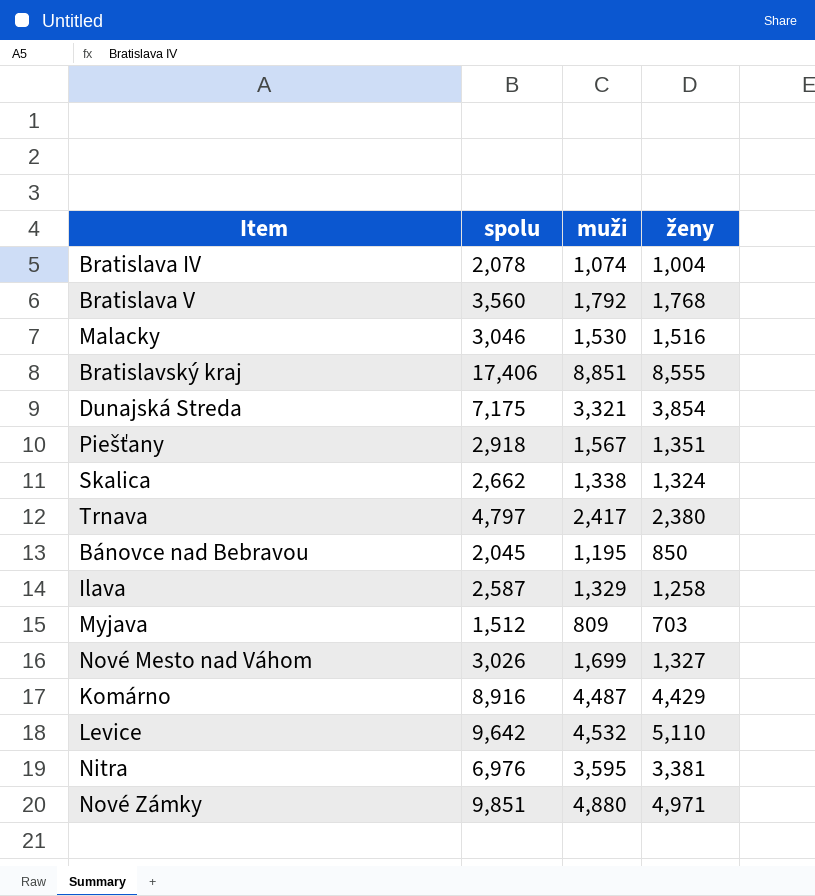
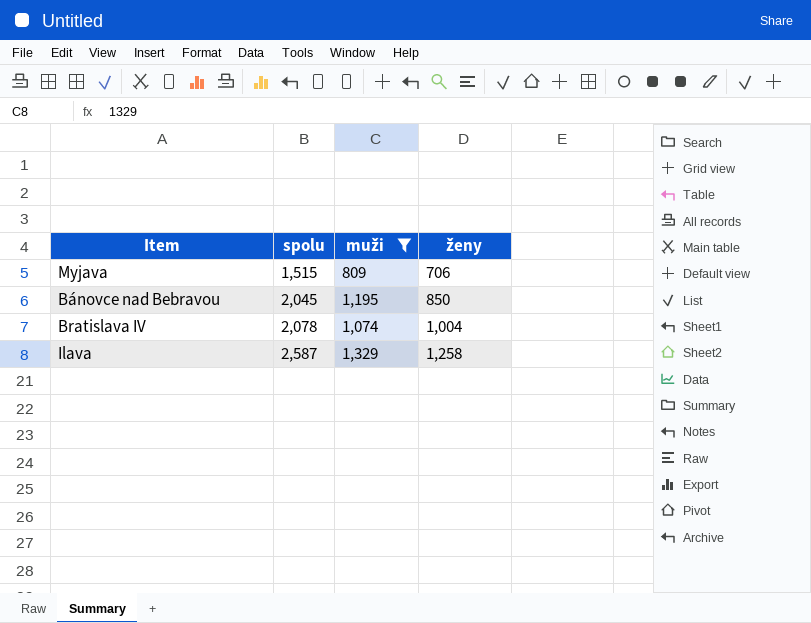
filter: none -> muži <= 1,329
row order: none -> spolu ascending
Myjava | spolu: 1,512 -> 1,515
Myjava | ženy: 703 -> 706

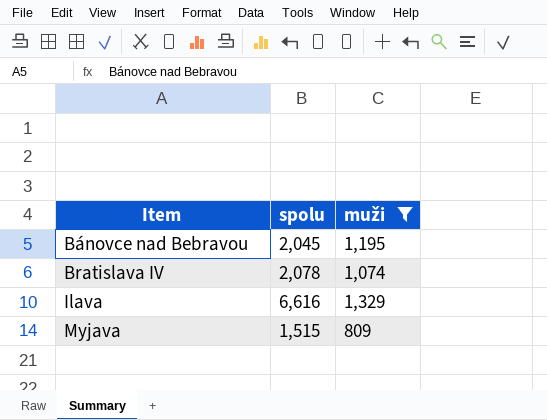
row order: spolu ascending -> Item ascending
column ženy | formula: [spolu] - [muži] -> none
Ilava | spolu: 2,587 -> 6,616

